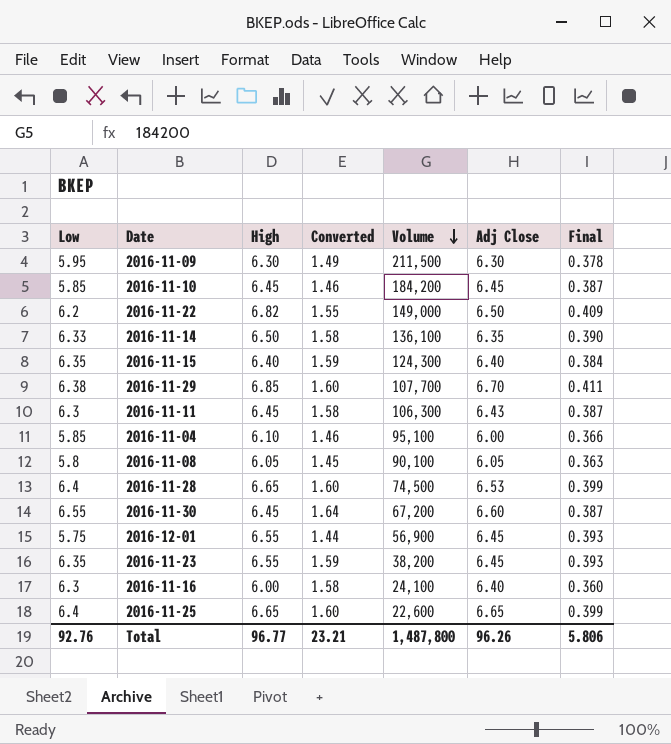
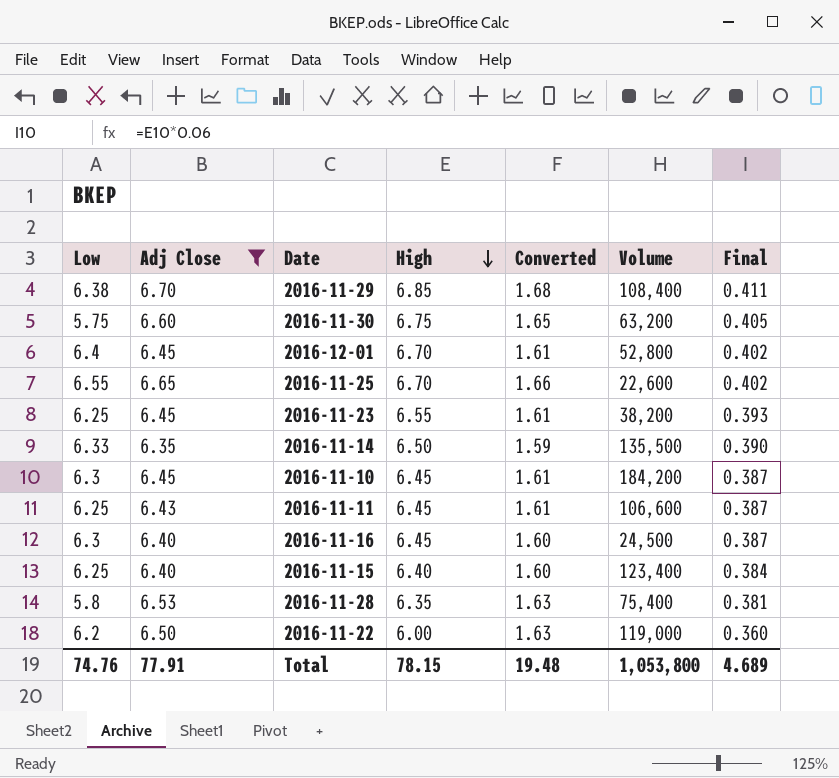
filter: none -> Adj Close >= 6.35
row order: Volume descending -> High descending
column Adj Close | position: 6 -> 2
column Converted | formula: [Low] * 0.25 -> [Adj Close] * 0.25
2016-11-29 | Volume: 107,700 -> 108,400
2016-11-30 | Low: 6.55 -> 5.75
2016-11-30 | High: 6.45 -> 6.75
2016-11-30 | Volume: 67,200 -> 63,200
2016-11-30 | Final: 0.387 -> 0.405
2016-12-01 | Low: 5.75 -> 6.4
2016-12-01 | High: 6.55 -> 6.70
2016-12-01 | Volume: 56,900 -> 52,800
2016-12-01 | Final: 0.393 -> 0.402
2016-11-25 | Low: 6.4 -> 6.55
2016-11-25 | High: 6.65 -> 6.70
2016-11-25 | Final: 0.399 -> 0.402
2016-11-23 | Low: 6.35 -> 6.25
2016-11-14 | Volume: 136,100 -> 135,500
2016-11-10 | Low: 5.85 -> 6.3
2016-11-11 | Low: 6.3 -> 6.25
2016-11-11 | Volume: 106,300 -> 106,600
2016-11-16 | High: 6.00 -> 6.45
2016-11-16 | Volume: 24,100 -> 24,500
2016-11-16 | Final: 0.360 -> 0.387
2016-11-15 | Low: 6.35 -> 6.25
2016-11-15 | Volume: 124,300 -> 123,400
2016-11-28 | Low: 6.4 -> 5.8
2016-11-28 | High: 6.65 -> 6.35
2016-11-28 | Volume: 74,500 -> 75,400
2016-11-28 | Final: 0.399 -> 0.381
2016-11-22 | High: 6.82 -> 6.00
2016-11-22 | Volume: 149,000 -> 119,000
2016-11-22 | Final: 0.409 -> 0.360
Total | Low: 92.76 -> 74.76
Total | Adj Close: 96.26 -> 77.91
Total | High: 96.77 -> 78.15
Total | Converted: 23.21 -> 19.48
Total | Volume: 1,487,800 -> 1,053,800
Total | Final: 5.806 -> 4.689

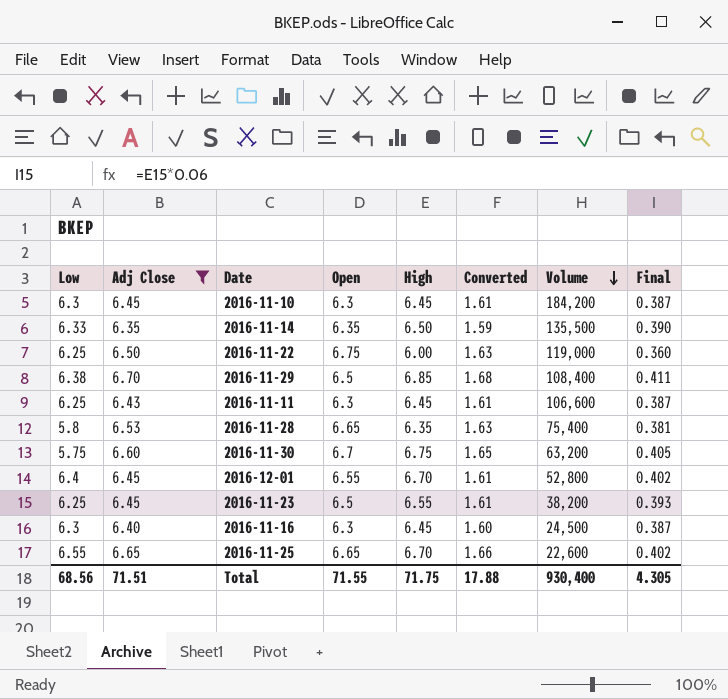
row order: High descending -> Volume descending
column Open | position: none -> 4
row 2016-11-15: 6.25 | 6.40 | 6.40 | 1.60 | 123,400 | 0.384 -> none
2016-11-22 | Low: 6.2 -> 6.25
Total | Low: 74.76 -> 68.56
Total | Adj Close: 77.91 -> 71.51
Total | High: 78.15 -> 71.75
Total | Converted: 19.48 -> 17.88
Total | Volume: 1,053,800 -> 930,400
Total | Final: 4.689 -> 4.305

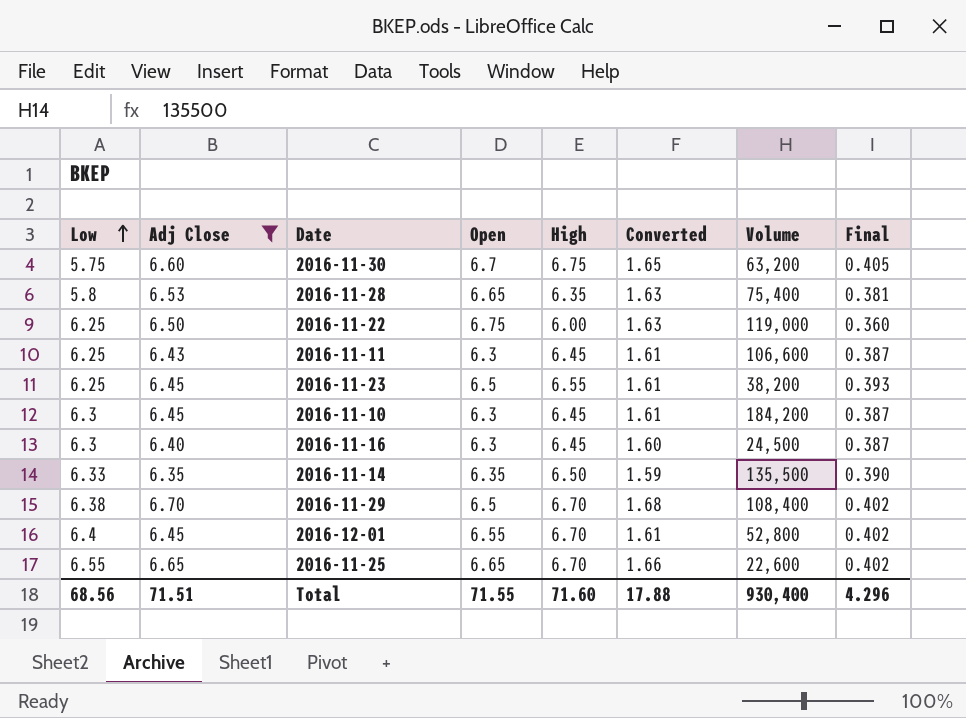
row order: Volume descending -> Low ascending
2016-11-29 | High: 6.85 -> 6.70
2016-11-29 | Final: 0.411 -> 0.402
Total | High: 71.75 -> 71.60
Total | Final: 4.305 -> 4.296

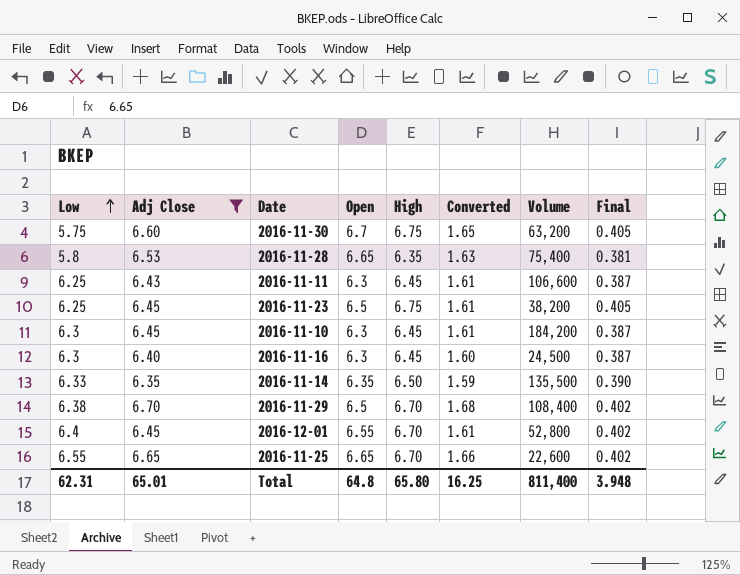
row 2016-11-22: 6.25 | 6.50 | 6.75 | 6.00 | 1.63 | 119,000 | 0.360 -> none
2016-11-23 | High: 6.55 -> 6.75
2016-11-23 | Final: 0.393 -> 0.405
Total | Low: 68.56 -> 62.31
Total | Adj Close: 71.51 -> 65.01
Total | Open: 71.55 -> 64.8
Total | High: 71.60 -> 65.80
Total | Converted: 17.88 -> 16.25
Total | Volume: 930,400 -> 811,400
Total | Final: 4.296 -> 3.948

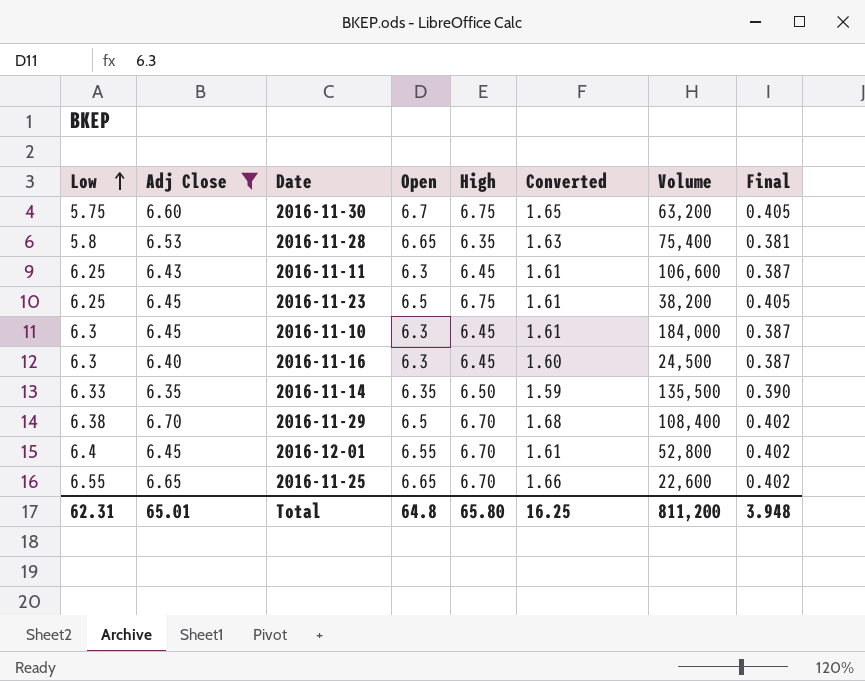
2016-11-10 | Volume: 184,200 -> 184,000
Total | Volume: 811,400 -> 811,200

